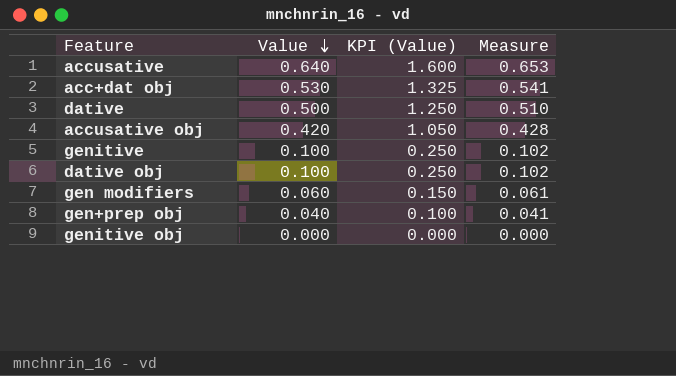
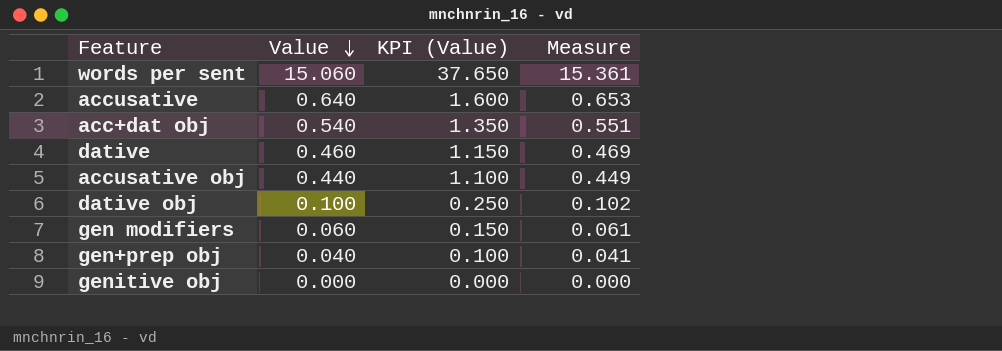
row genitive: 0.100 | 0.250 | 0.102 -> none
row words per sent: none -> 15.060 | 37.650 | 15.361
acc+dat obj | Value: 0.530 -> 0.540
acc+dat obj | KPI (Value): 1.325 -> 1.350
acc+dat obj | Measure: 0.541 -> 0.551
dative | Value: 0.500 -> 0.460
dative | KPI (Value): 1.250 -> 1.150
dative | Measure: 0.510 -> 0.469
accusative obj | Value: 0.420 -> 0.440
accusative obj | KPI (Value): 1.050 -> 1.100
accusative obj | Measure: 0.428 -> 0.449

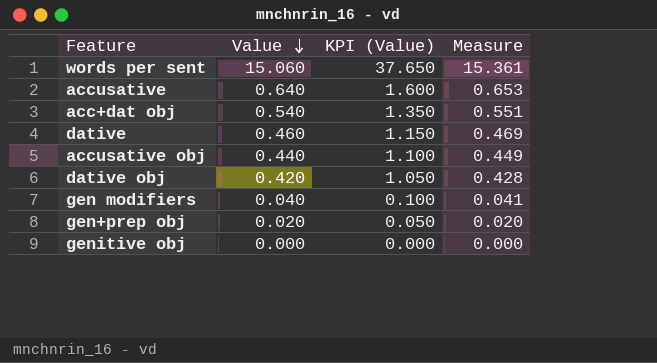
dative obj | Value: 0.100 -> 0.420
dative obj | KPI (Value): 0.250 -> 1.050
dative obj | Measure: 0.102 -> 0.428
gen modifiers | Value: 0.060 -> 0.040
gen modifiers | KPI (Value): 0.150 -> 0.100
gen modifiers | Measure: 0.061 -> 0.041
gen+prep obj | Value: 0.040 -> 0.020
gen+prep obj | KPI (Value): 0.100 -> 0.050
gen+prep obj | Measure: 0.041 -> 0.020

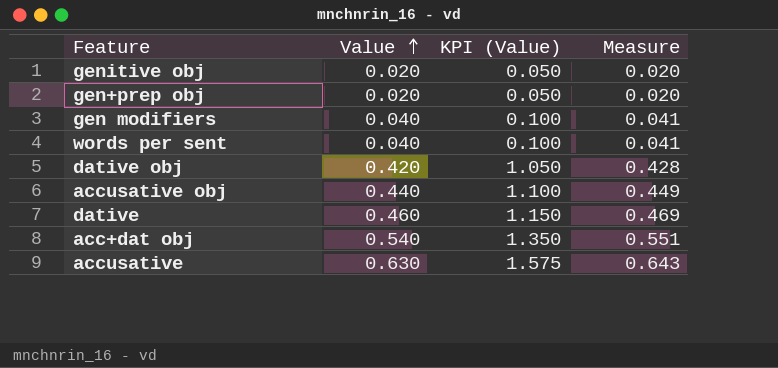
row order: Value descending -> Value ascending
genitive obj | Value: 0.000 -> 0.020
genitive obj | KPI (Value): 0.000 -> 0.050
genitive obj | Measure: 0.000 -> 0.020
words per sent | Value: 15.060 -> 0.040
words per sent | KPI (Value): 37.650 -> 0.100
words per sent | Measure: 15.361 -> 0.041
accusative | Value: 0.640 -> 0.630
accusative | KPI (Value): 1.600 -> 1.575
accusative | Measure: 0.653 -> 0.643

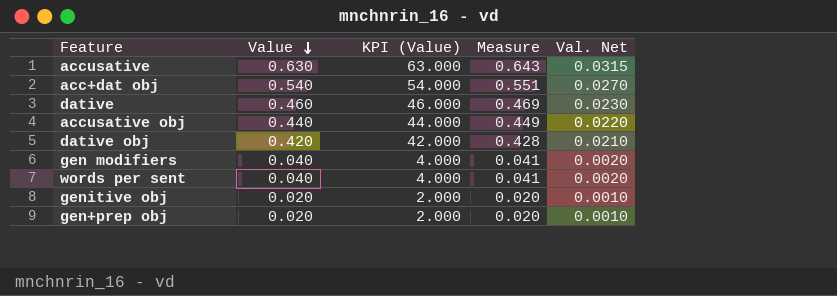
row order: Value ascending -> Value descending
column KPI (Value) | formula: [Value] * 2.5 -> [Value] * 100
column Val. Net | formula: none -> [Value] * 0.05

